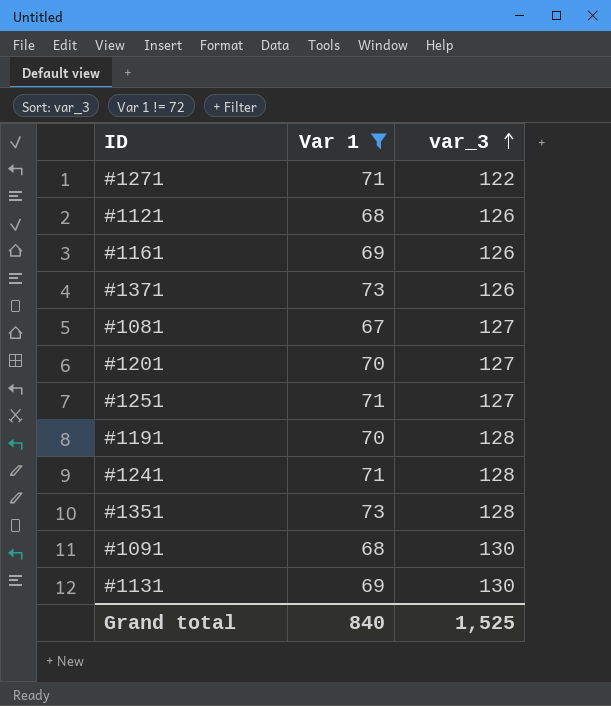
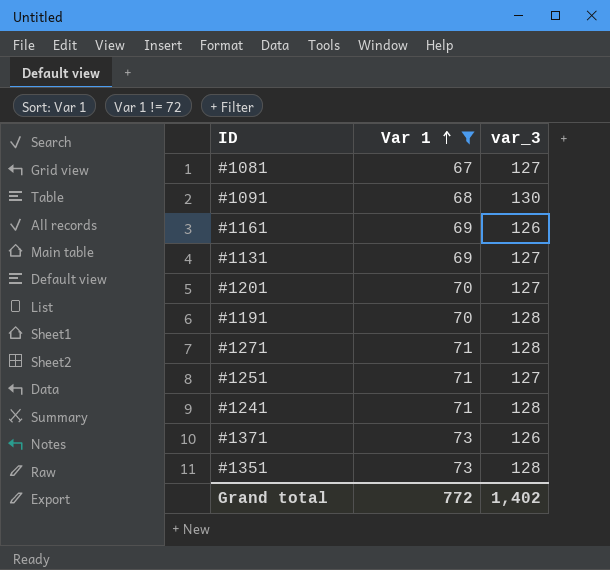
row order: var_3 ascending -> Var 1 ascending
row #1121: 68 | 126 -> none
#1131 | var_3: 130 -> 127
#1271 | var_3: 122 -> 128
Grand total | Var 1: 840 -> 772
Grand total | var_3: 1,525 -> 1,402

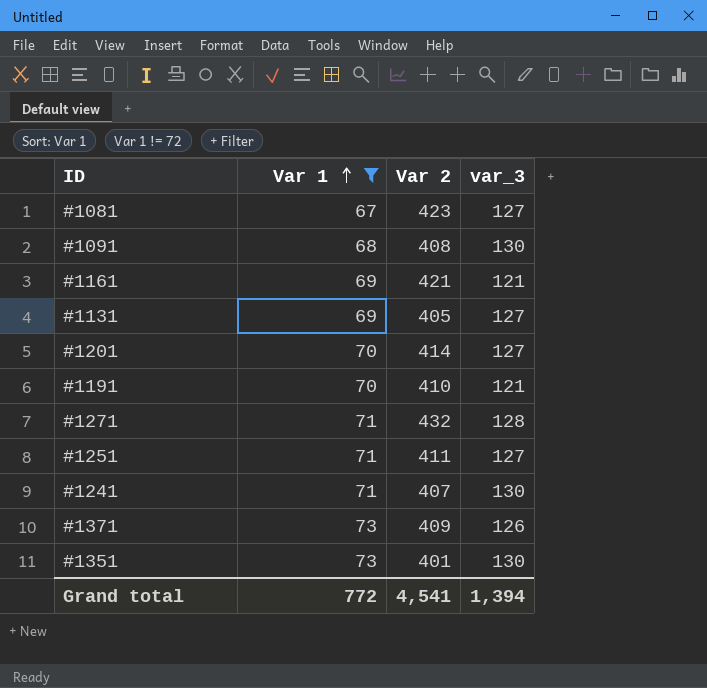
column Var 2 | position: none -> 3
#1161 | var_3: 126 -> 121
#1191 | var_3: 128 -> 121
#1241 | var_3: 128 -> 130
#1351 | var_3: 128 -> 130
Grand total | var_3: 1,402 -> 1,394

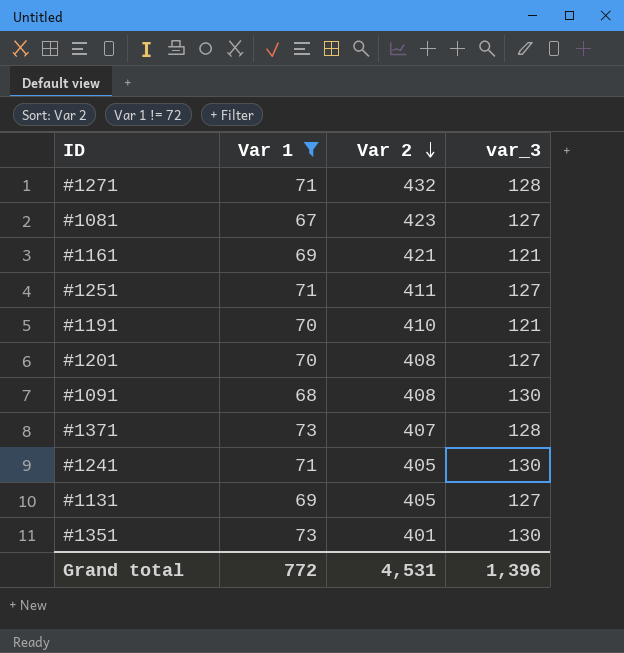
row order: Var 1 ascending -> Var 2 descending
#1201 | Var 2: 414 -> 408
#1371 | Var 2: 409 -> 407
#1371 | var_3: 126 -> 128
#1241 | Var 2: 407 -> 405
Grand total | Var 2: 4,541 -> 4,531
Grand total | var_3: 1,394 -> 1,396

